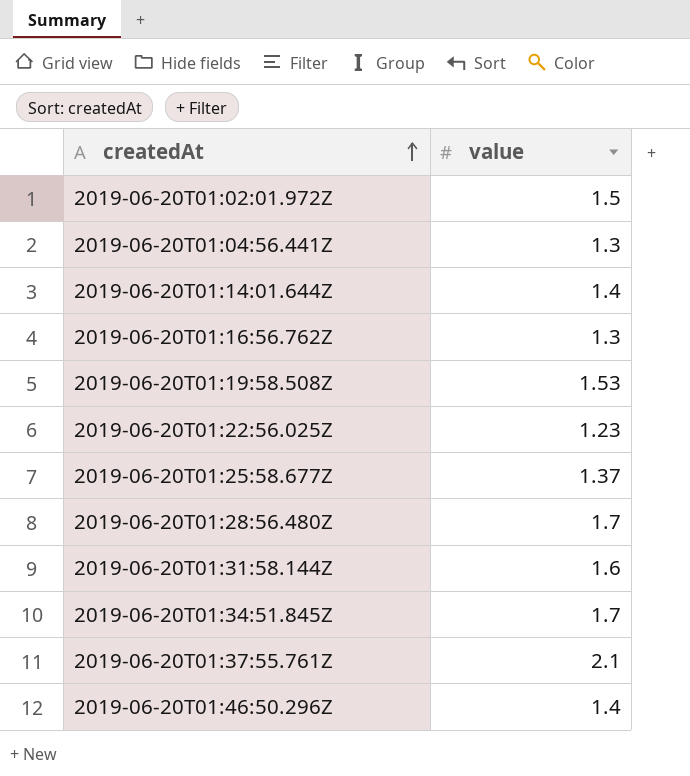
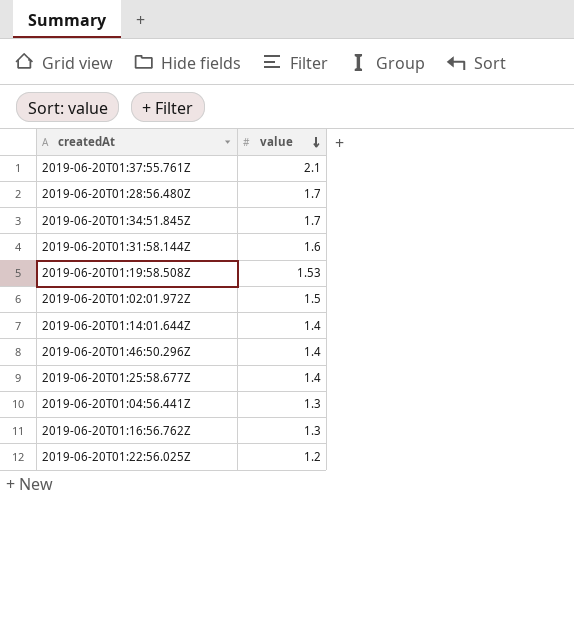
row order: createdAt ascending -> value descending
2019-06-20T01:25:58.677Z | value: 1.37 -> 1.4
2019-06-20T01:22:56.025Z | value: 1.23 -> 1.2

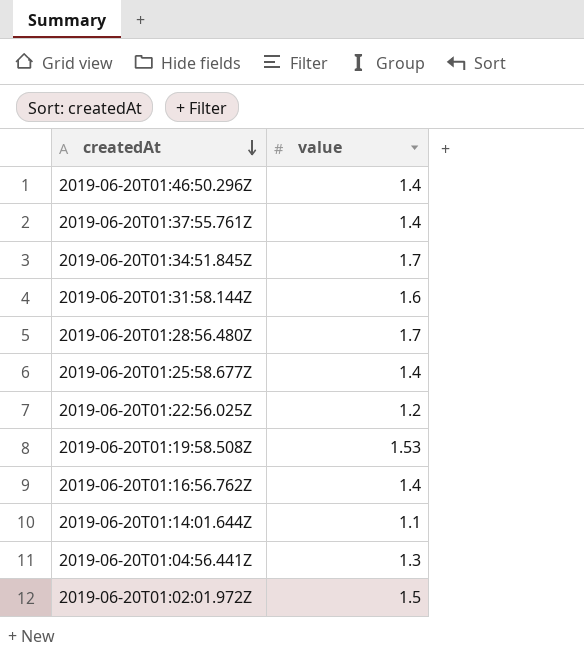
row order: value descending -> createdAt descending
2019-06-20T01:37:55.761Z | value: 2.1 -> 1.4
2019-06-20T01:16:56.762Z | value: 1.3 -> 1.4
2019-06-20T01:14:01.644Z | value: 1.4 -> 1.1

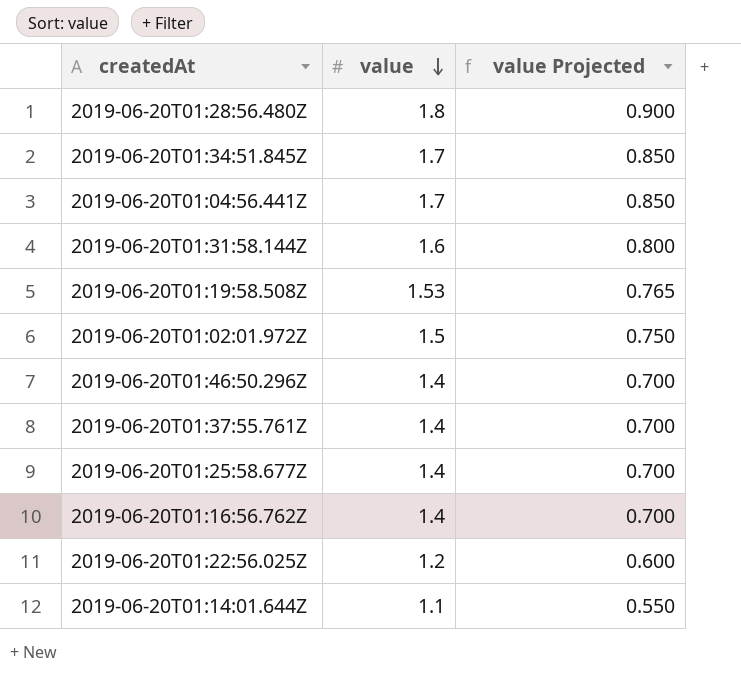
row order: createdAt descending -> value descending
column value Projected | formula: none -> [value] * 0.5
2019-06-20T01:28:56.480Z | value: 1.7 -> 1.8
2019-06-20T01:04:56.441Z | value: 1.3 -> 1.7

